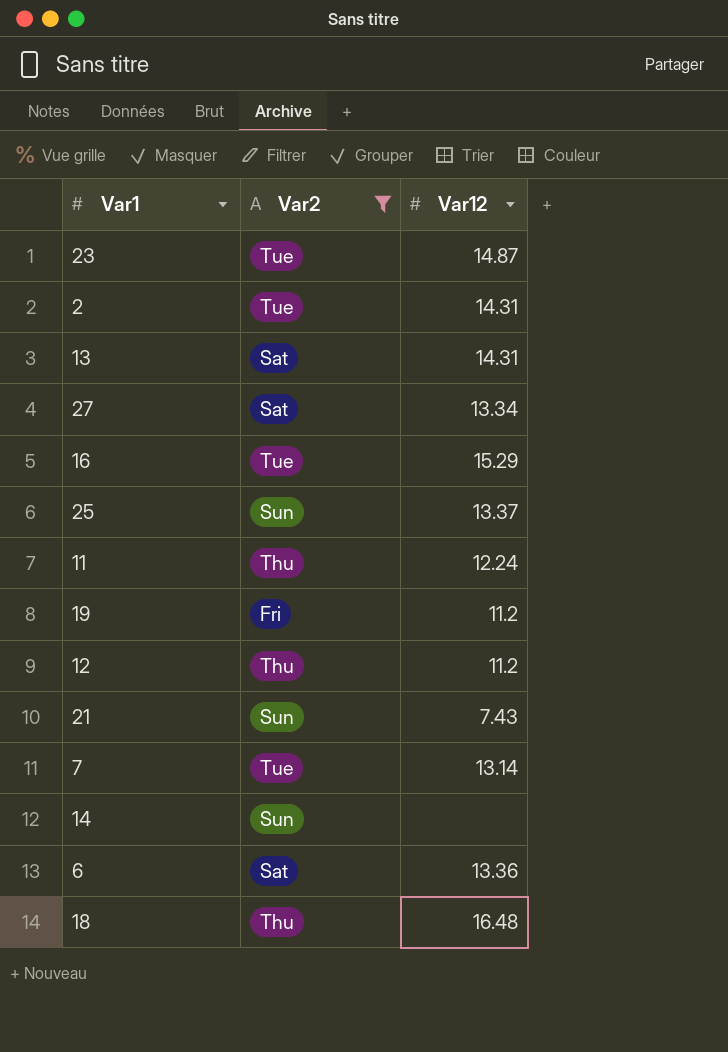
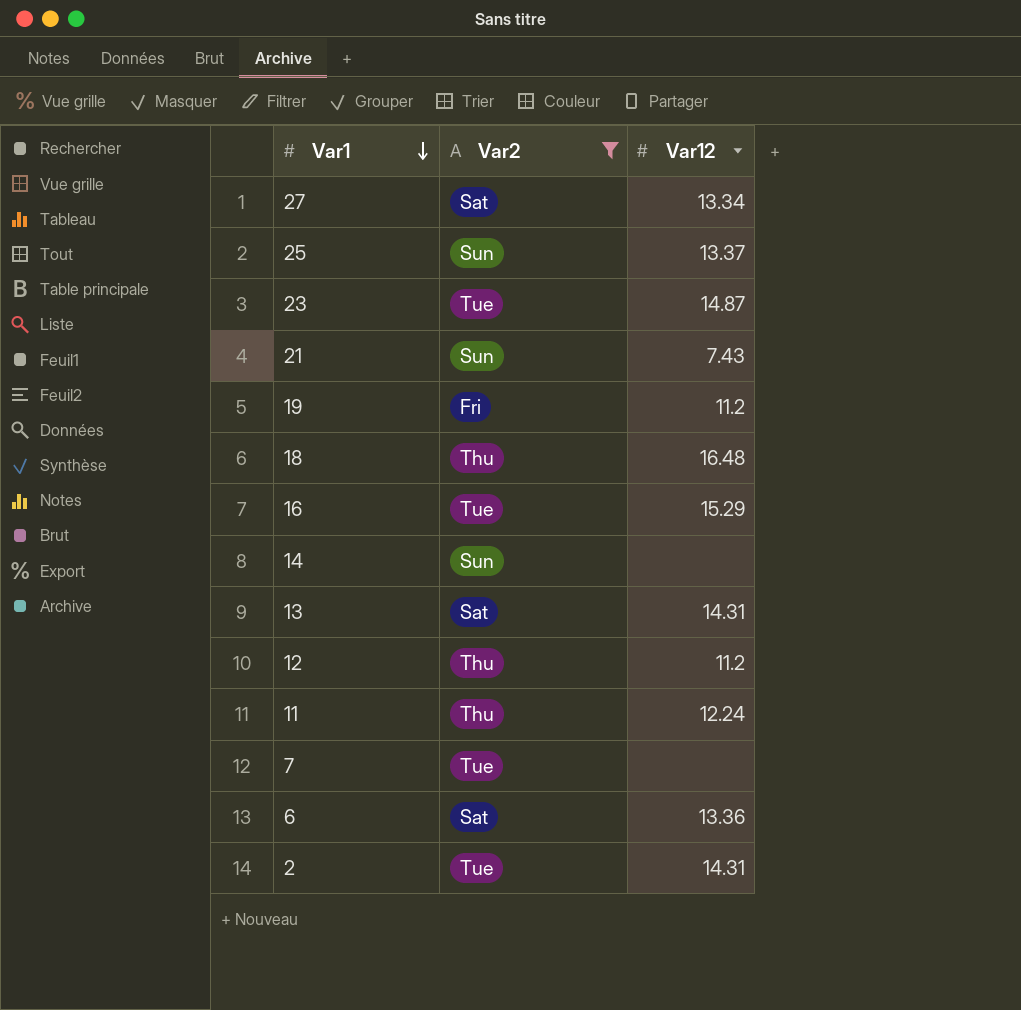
row order: none -> Var1 descending
7 | Var12: 13.14 -> none

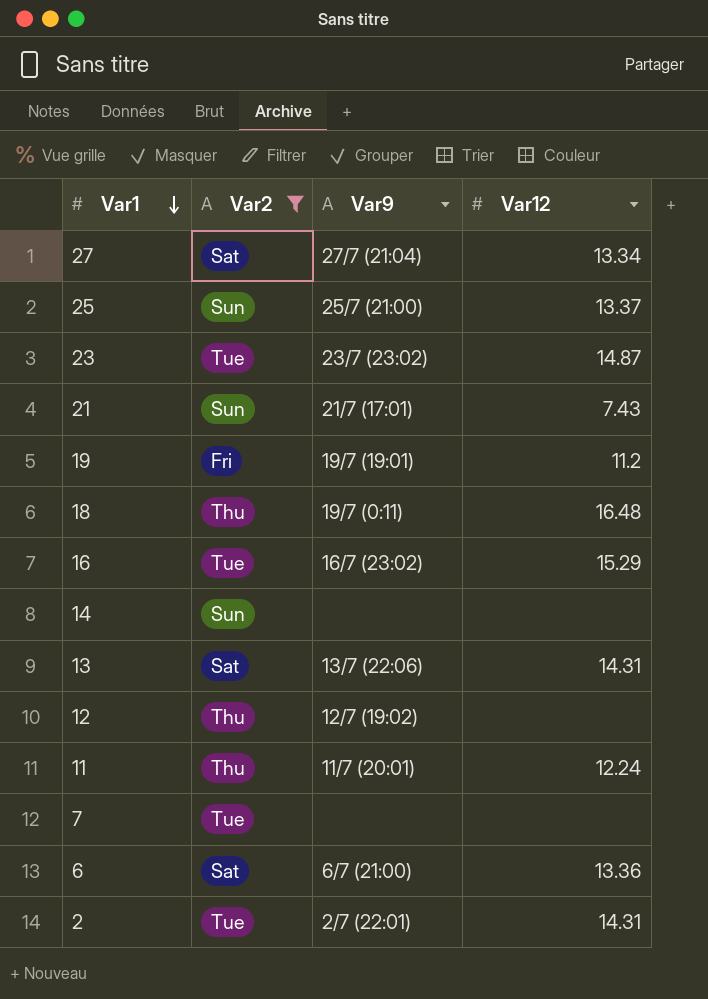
column Var9 | position: none -> 3
12 | Var12: 11.2 -> none

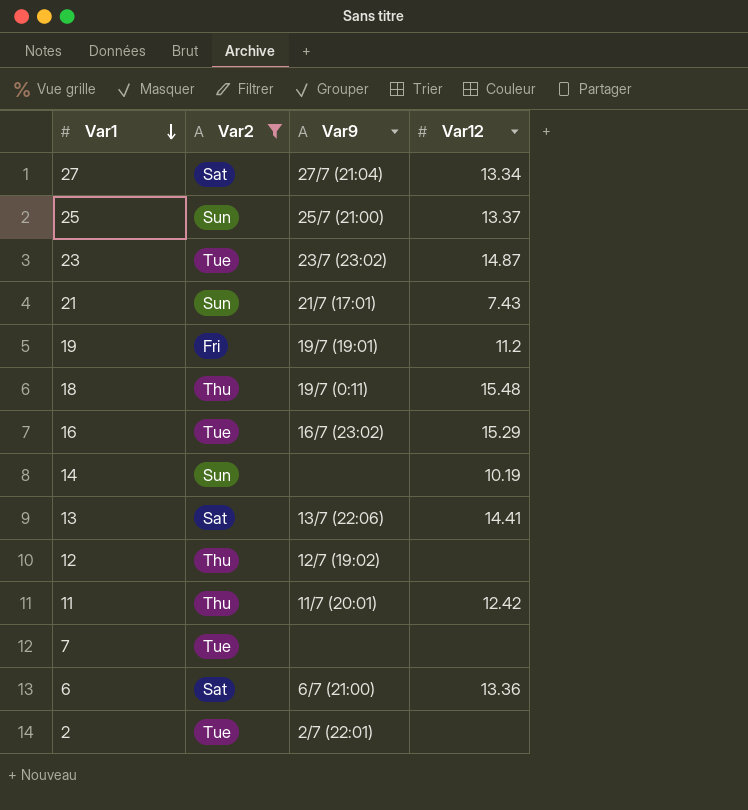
18 | Var12: 16.48 -> 15.48
14 | Var12: none -> 10.19
13 | Var12: 14.31 -> 14.41
11 | Var12: 12.24 -> 12.42
2 | Var12: 14.31 -> none

